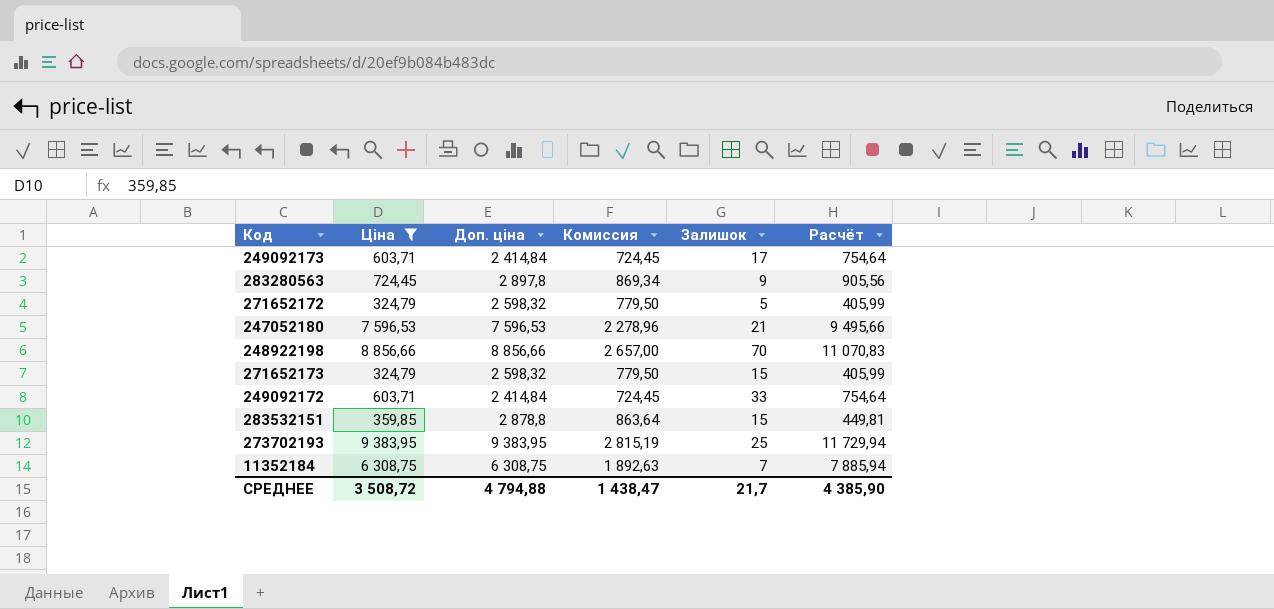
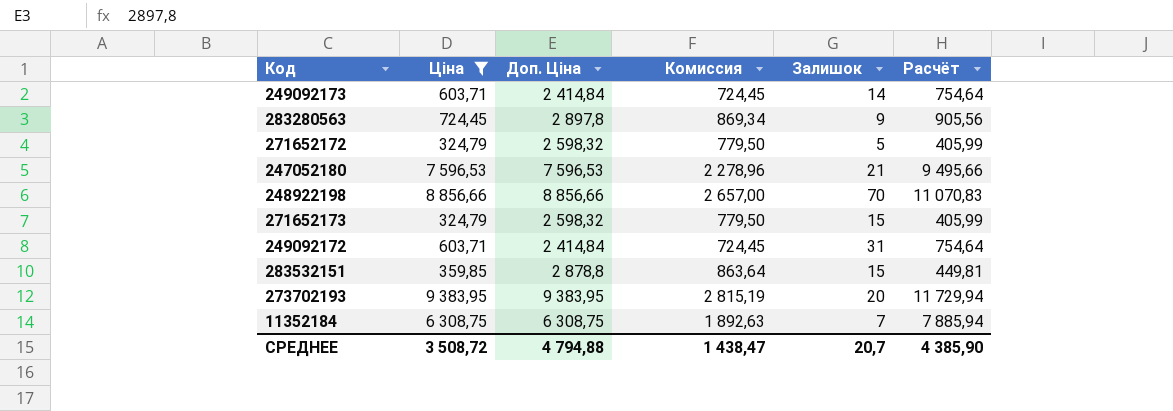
column name: Доп. ціна -> Доп. Ціна
249092173 | Залишок: 17 -> 14
249092172 | Залишок: 33 -> 31
273702193 | Залишок: 25 -> 20
СРЕДНЕЕ | Залишок: 21,7 -> 20,7

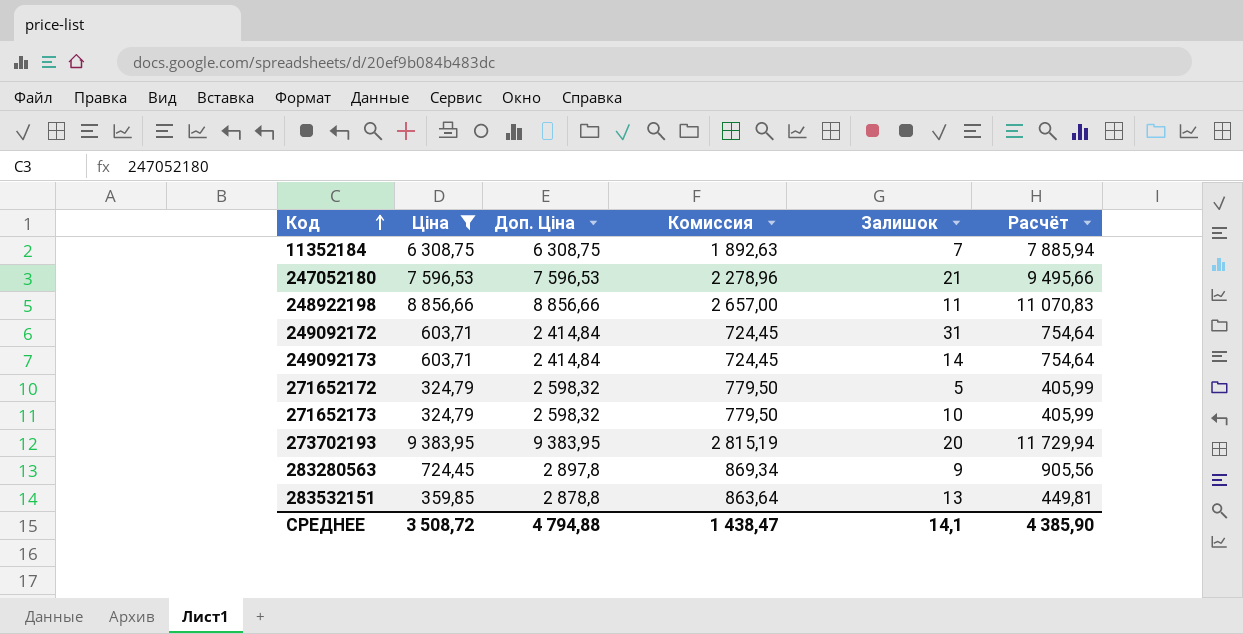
row order: none -> Код ascending
248922198 | Залишок: 70 -> 11
271652173 | Залишок: 15 -> 10
283532151 | Залишок: 15 -> 13
СРЕДНЕЕ | Залишок: 20,7 -> 14,1

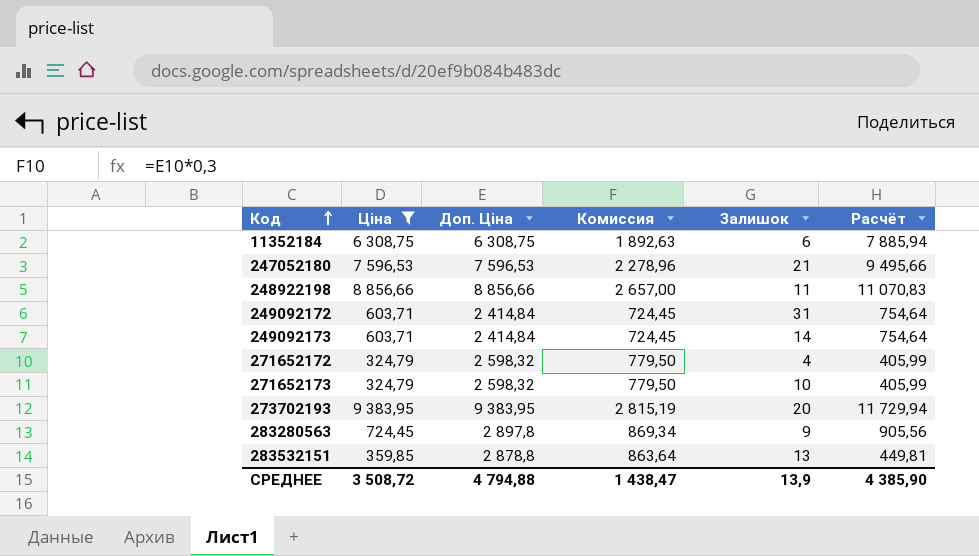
11352184 | Залишок: 7 -> 6
271652172 | Залишок: 5 -> 4
СРЕДНЕЕ | Залишок: 14,1 -> 13,9

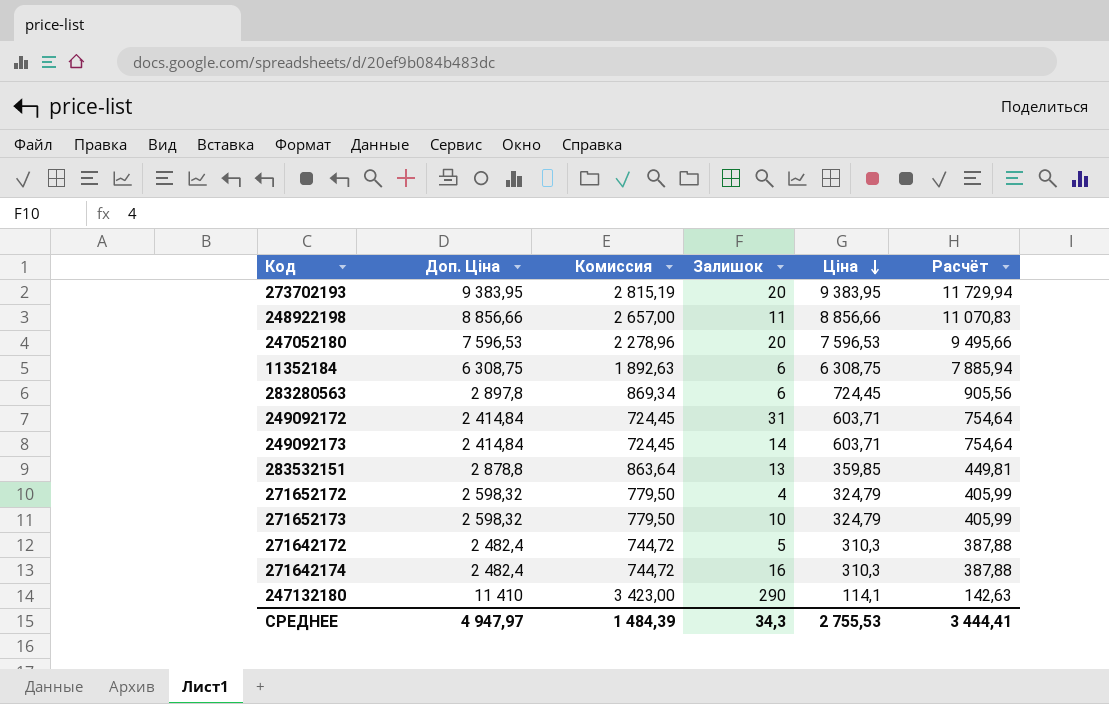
filter: Ціна >= 324,79 -> none
row order: Код ascending -> Ціна descending
column Ціна | position: 2 -> 5
247052180 | Залишок: 21 -> 20
283280563 | Залишок: 9 -> 6
СРЕДНЕЕ | Доп. Ціна: 4 794,88 -> 4 947,97
СРЕДНЕЕ | Комиссия: 1 438,47 -> 1 484,39
СРЕДНЕЕ | Залишок: 13,9 -> 34,3
СРЕДНЕЕ | Ціна: 3 508,72 -> 2 755,53
СРЕДНЕЕ | Расчёт: 4 385,90 -> 3 444,41

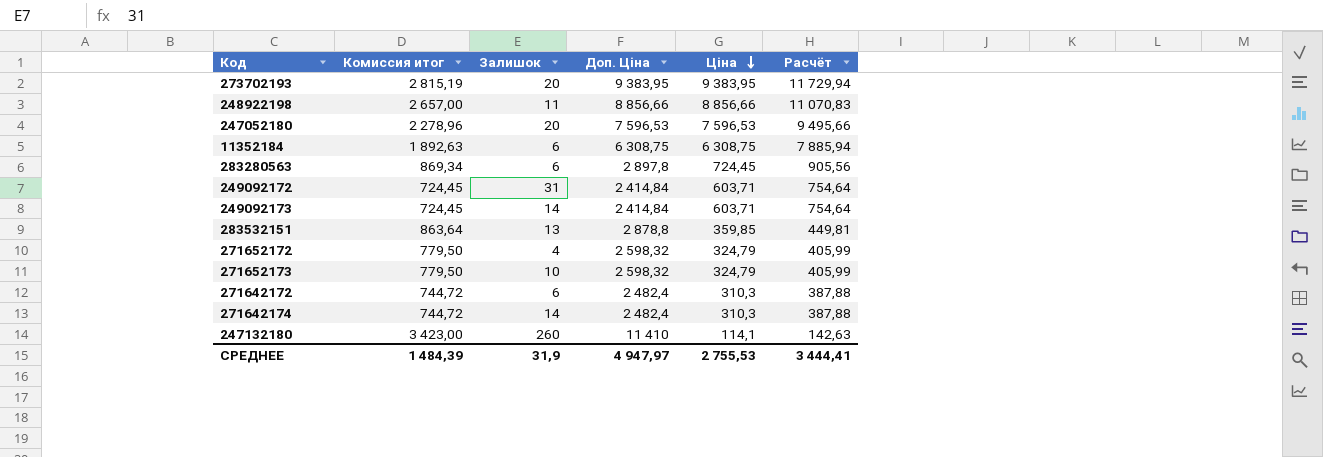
column name: Комиссия -> Комиссия итог
column Доп. Ціна | position: 2 -> 4
271642172 | Залишок: 5 -> 6
271642174 | Залишок: 16 -> 14
247132180 | Залишок: 290 -> 260
СРЕДНЕЕ | Залишок: 34,3 -> 31,9

